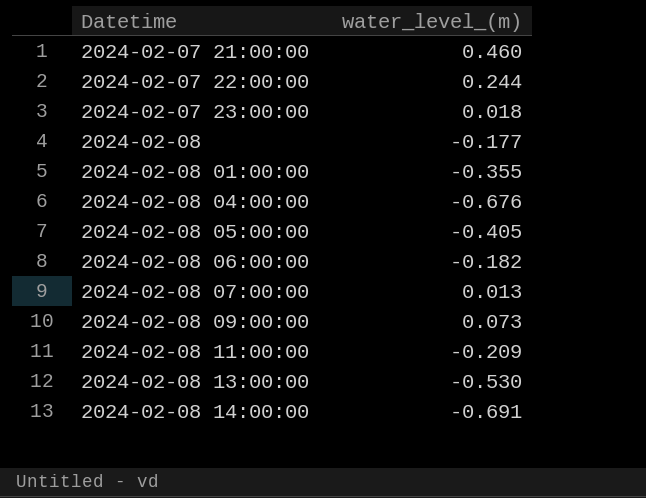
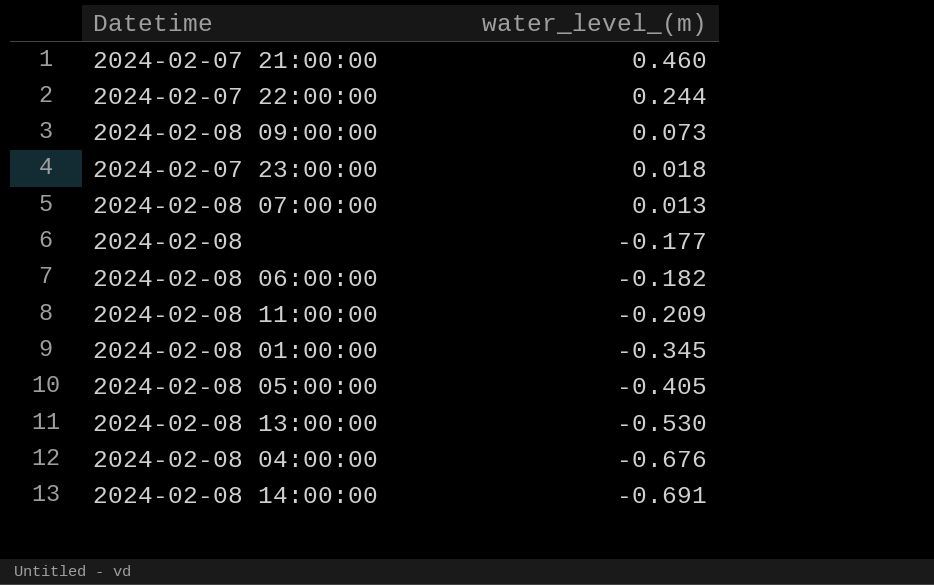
row order: Datetime ascending -> water_level_(m) descending
2024-02-08 01:00:00 | water_level_(m): -0.355 -> -0.345

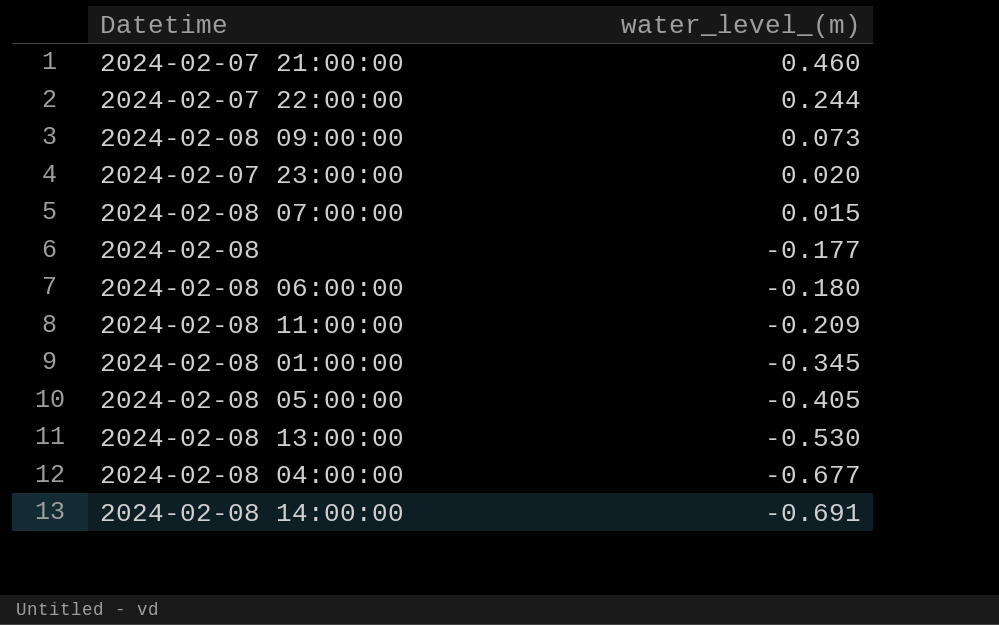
2024-02-07 23:00:00 | water_level_(m): 0.018 -> 0.020
2024-02-08 07:00:00 | water_level_(m): 0.013 -> 0.015
2024-02-08 06:00:00 | water_level_(m): -0.182 -> -0.180
2024-02-08 04:00:00 | water_level_(m): -0.676 -> -0.677

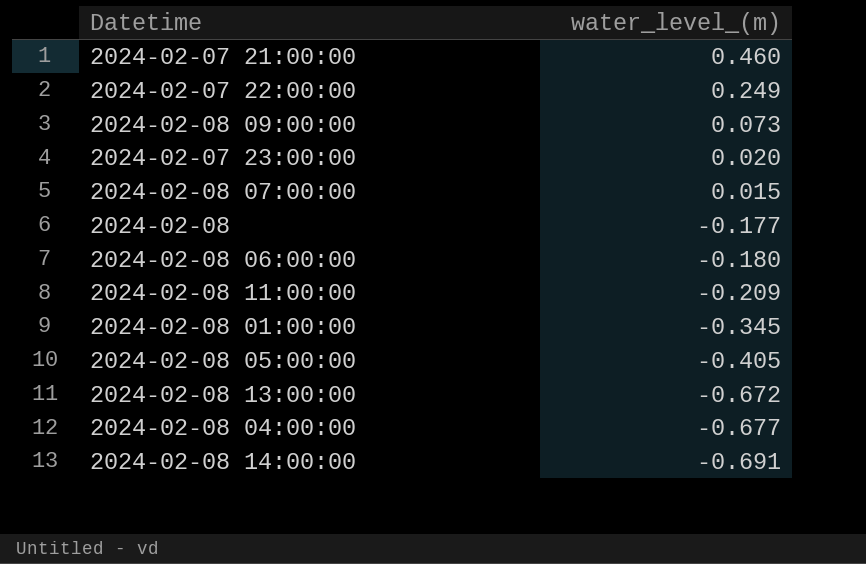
2024-02-07 22:00:00 | water_level_(m): 0.244 -> 0.249
2024-02-08 13:00:00 | water_level_(m): -0.530 -> -0.672

